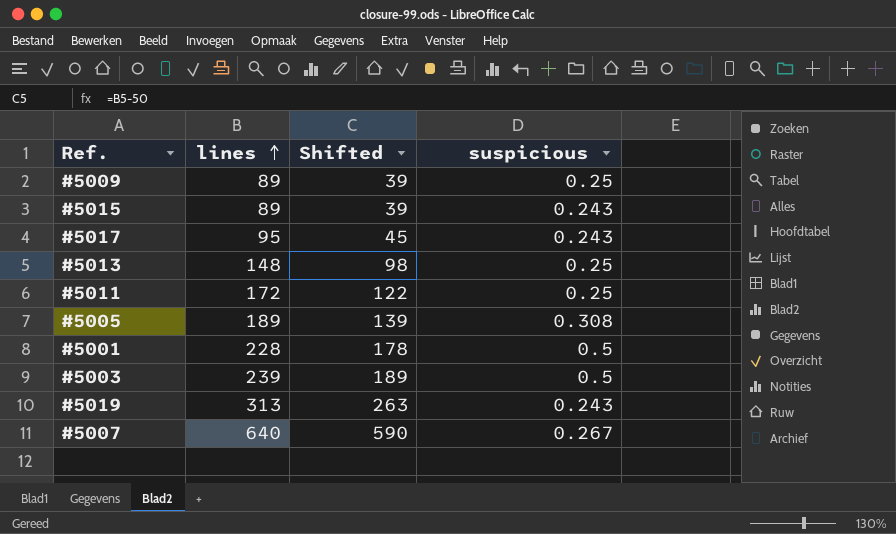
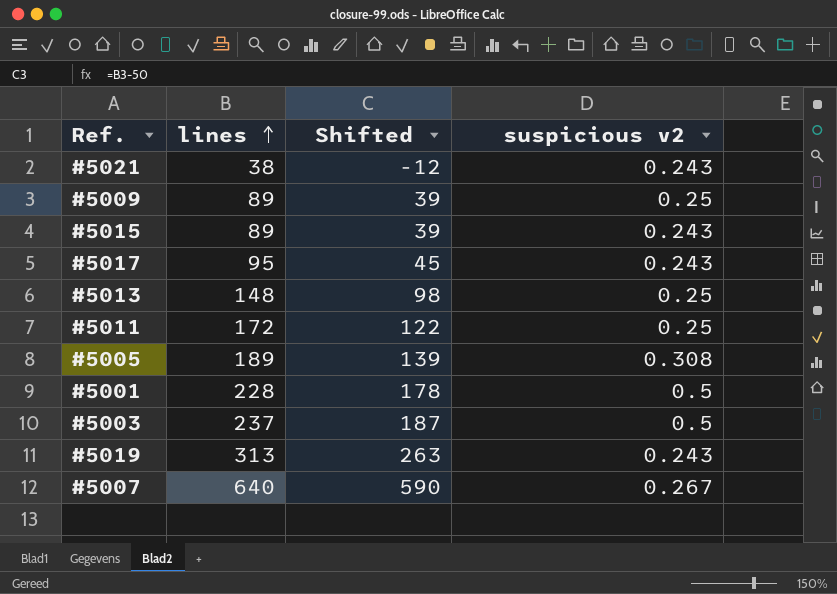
column name: suspicious -> suspicious v2
row #5021: none -> 38 | -12 | 0.243
#5003 | lines: 239 -> 237
#5003 | Shifted: 189 -> 187

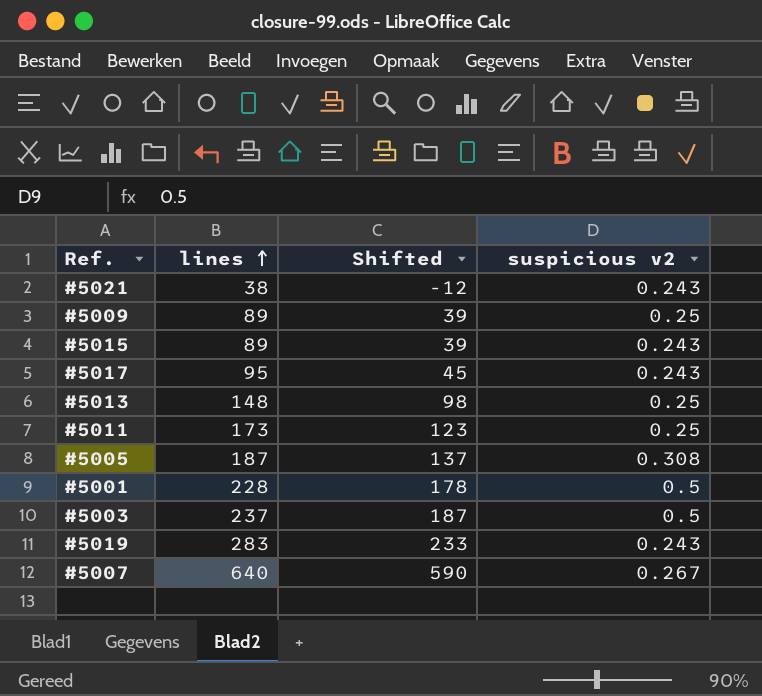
#5011 | lines: 172 -> 173
#5011 | Shifted: 122 -> 123
#5005 | lines: 189 -> 187
#5005 | Shifted: 139 -> 137
#5019 | lines: 313 -> 283
#5019 | Shifted: 263 -> 233

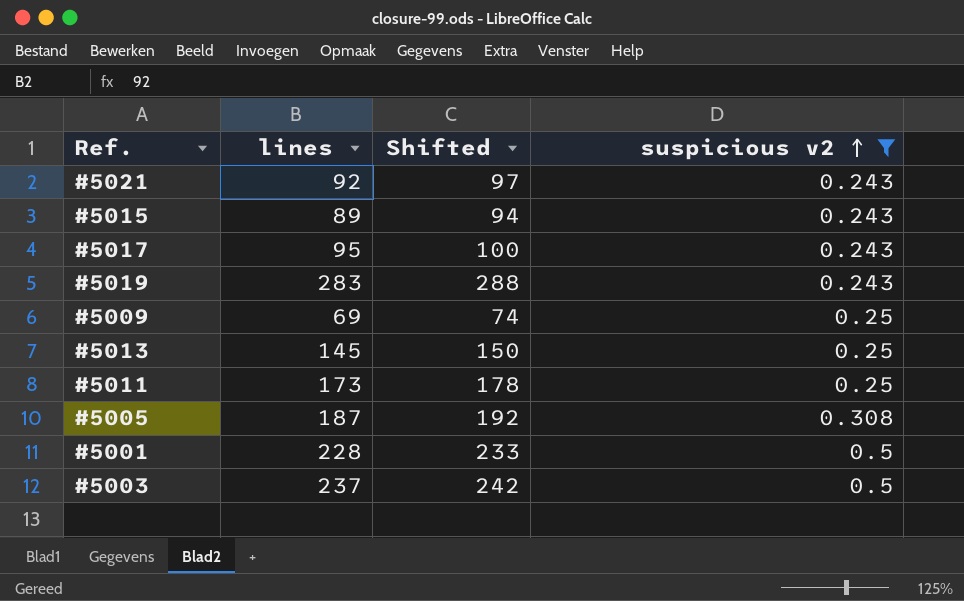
filter: none -> suspicious v2 != 0.267
row order: lines ascending -> suspicious v2 ascending
column Shifted | formula: [lines] - 50 -> [lines] + 5
#5021 | lines: 38 -> 92
#5009 | lines: 89 -> 69
#5013 | lines: 148 -> 145

